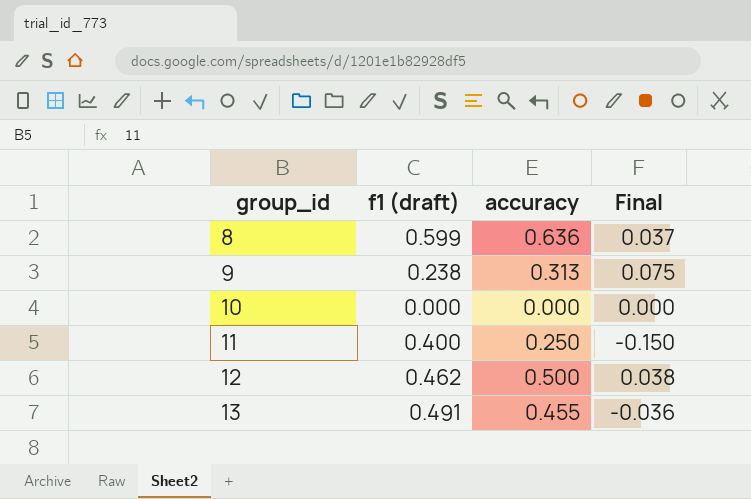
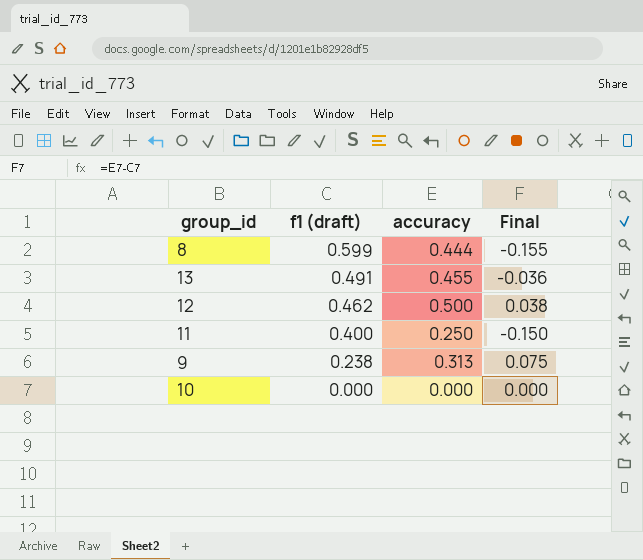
row order: group_id ascending -> f1 (draft) descending
8 | accuracy: 0.636 -> 0.444
8 | Final: 0.037 -> -0.155

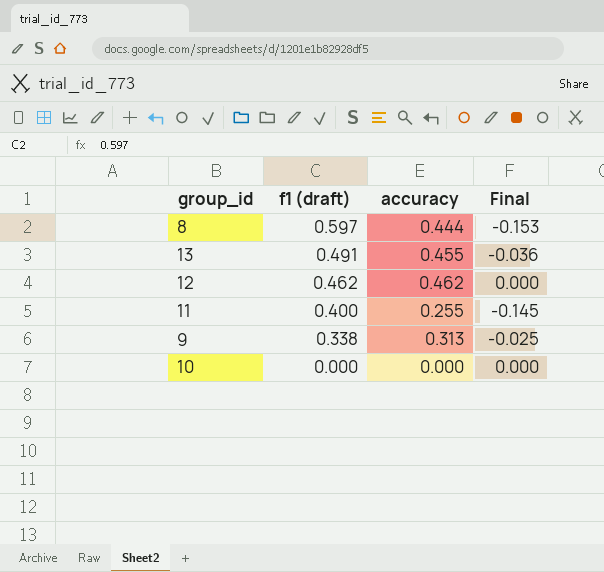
8 | f1 (draft): 0.599 -> 0.597
8 | Final: -0.155 -> -0.153
12 | accuracy: 0.500 -> 0.462
12 | Final: 0.038 -> 0.000
11 | accuracy: 0.250 -> 0.255
11 | Final: -0.150 -> -0.145
9 | f1 (draft): 0.238 -> 0.338
9 | Final: 0.075 -> -0.025

